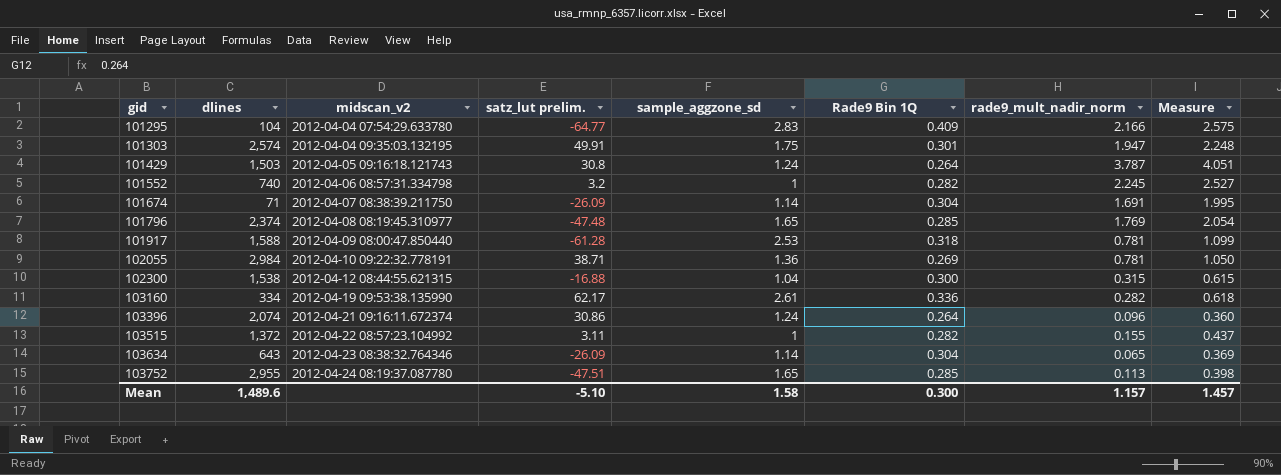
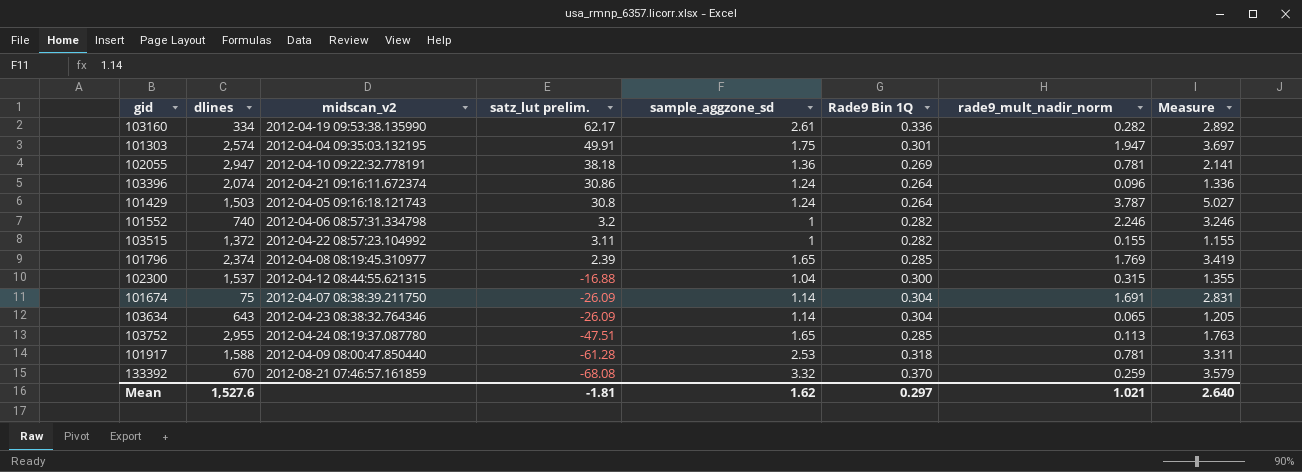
row order: gid ascending -> satz_lut prelim. descending
column Measure | formula: [Rade9 Bin 1Q] + [rade9_mult_nadir_norm] -> [sample_aggzone_sd] + [rade9_mult_nadir_norm]
row 101295: 104 | 2012-04-04 07:54:29.633780 | -64.77 | 2.83 | 0.409 | 2.166 | 2.575 -> none
102055 | dlines: 2,984 -> 2,947
102055 | satz_lut prelim.: 38.71 -> 38.18
101552 | rade9_mult_nadir_norm: 2.245 -> 2.246
101796 | satz_lut prelim.: -47.48 -> 2.39
102300 | dlines: 1,538 -> 1,537
101674 | dlines: 71 -> 75
row 133392: none -> 670 | 2012-08-21 07:46:57.161859 | -68.08 | 3.32 | 0.370 | 0.259 | 3.579
Mean | dlines: 1,489.6 -> 1,527.6
Mean | satz_lut prelim.: -5.10 -> -1.81
Mean | sample_aggzone_sd: 1.58 -> 1.62
Mean | Rade9 Bin 1Q: 0.300 -> 0.297
Mean | rade9_mult_nadir_norm: 1.157 -> 1.021
Mean | Measure: 1.457 -> 2.640

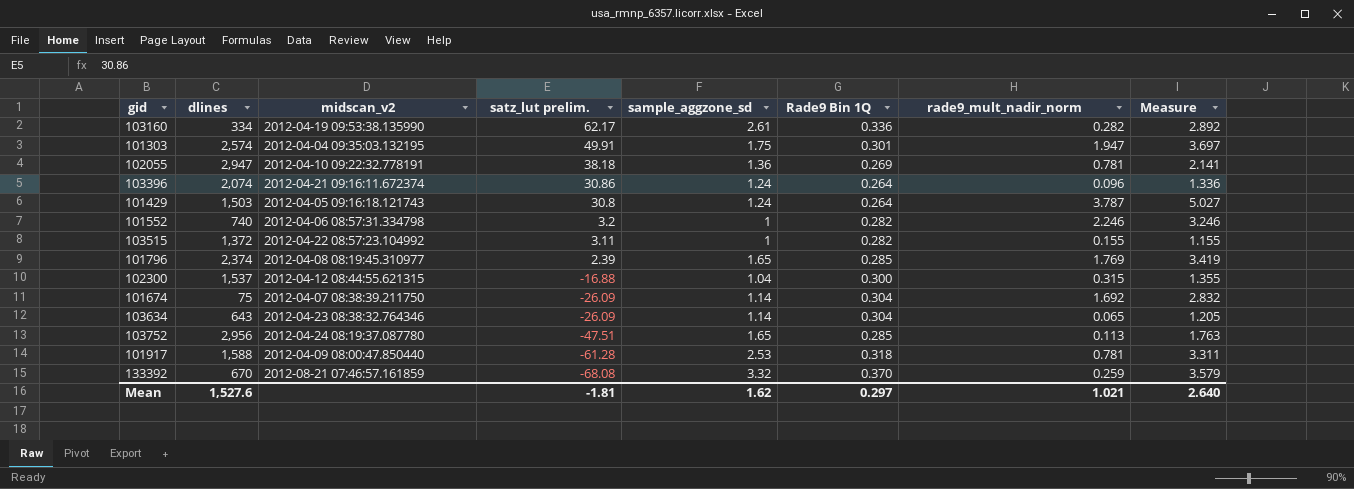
101674 | rade9_mult_nadir_norm: 1.691 -> 1.692
101674 | Measure: 2.831 -> 2.832
103752 | dlines: 2,955 -> 2,956

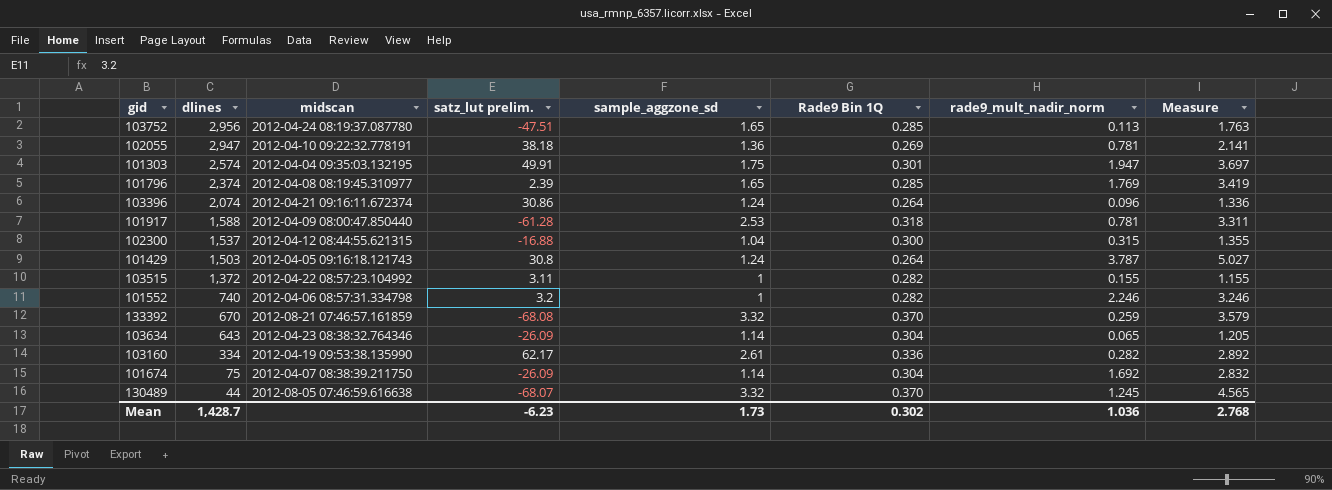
row order: satz_lut prelim. descending -> dlines descending
column name: midscan_v2 -> midscan
row 130489: none -> 44 | 2012-08-05 07:46:59.616638 | -68.07 | 3.32 | 0.370 | 1.245 | 4.565
Mean | dlines: 1,527.6 -> 1,428.7
Mean | satz_lut prelim.: -1.81 -> -6.23
Mean | sample_aggzone_sd: 1.62 -> 1.73
Mean | Rade9 Bin 1Q: 0.297 -> 0.302
Mean | rade9_mult_nadir_norm: 1.021 -> 1.036
Mean | Measure: 2.640 -> 2.768

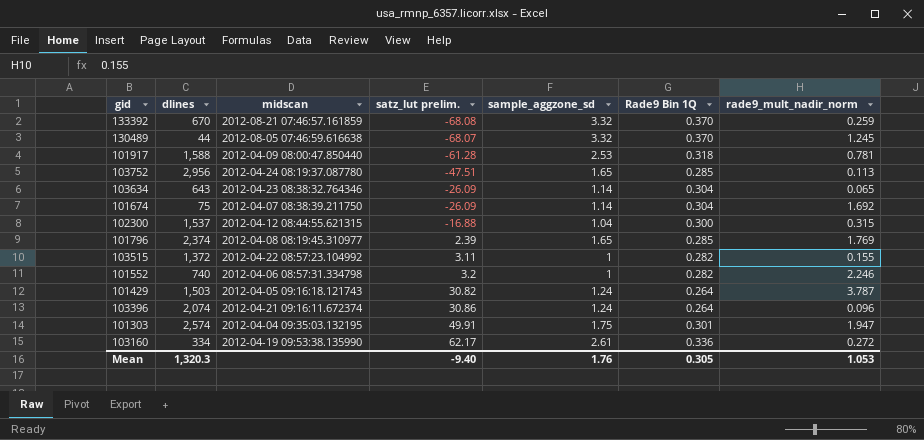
row order: dlines descending -> satz_lut prelim. ascending
column Measure | formula: [sample_aggzone_sd] + [rade9_mult_nadir_norm] -> none
row 102055: 2,947 | 2012-04-10 09:22:32.778191 | 38.18 | 1.36 | 0.269 | 0.781 | 2.141 -> none
101429 | satz_lut prelim.: 30.8 -> 30.82
103160 | rade9_mult_nadir_norm: 0.282 -> 0.272
Mean | dlines: 1,428.7 -> 1,320.3
Mean | satz_lut prelim.: -6.23 -> -9.40
Mean | sample_aggzone_sd: 1.73 -> 1.76
Mean | Rade9 Bin 1Q: 0.302 -> 0.305
Mean | rade9_mult_nadir_norm: 1.036 -> 1.053

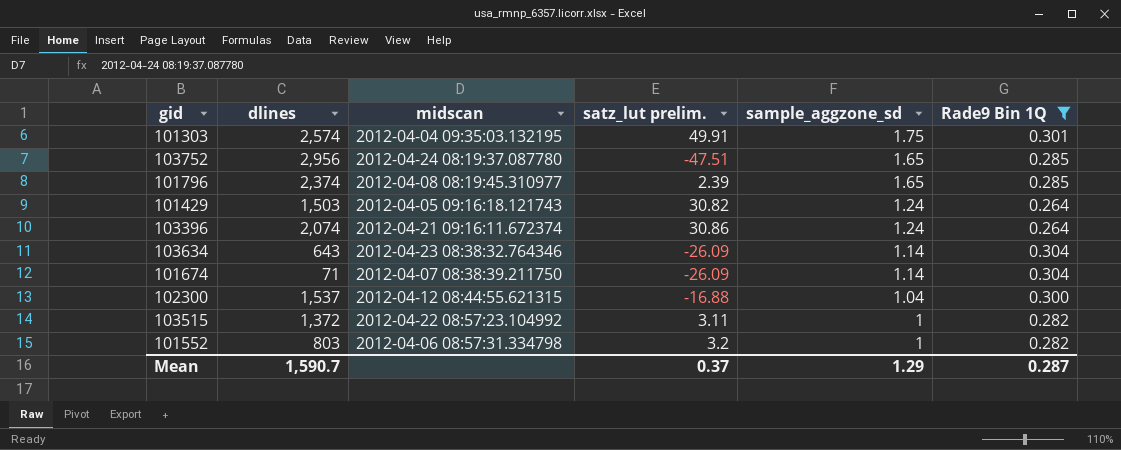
filter: none -> Rade9 Bin 1Q <= 0.304
row order: satz_lut prelim. ascending -> sample_aggzone_sd descending
column rade9_mult_nadir_norm | position: 7 -> none
101674 | dlines: 75 -> 71
101552 | dlines: 740 -> 803
Mean | dlines: 1,320.3 -> 1,590.7
Mean | satz_lut prelim.: -9.40 -> 0.37
Mean | sample_aggzone_sd: 1.76 -> 1.29
Mean | Rade9 Bin 1Q: 0.305 -> 0.287

